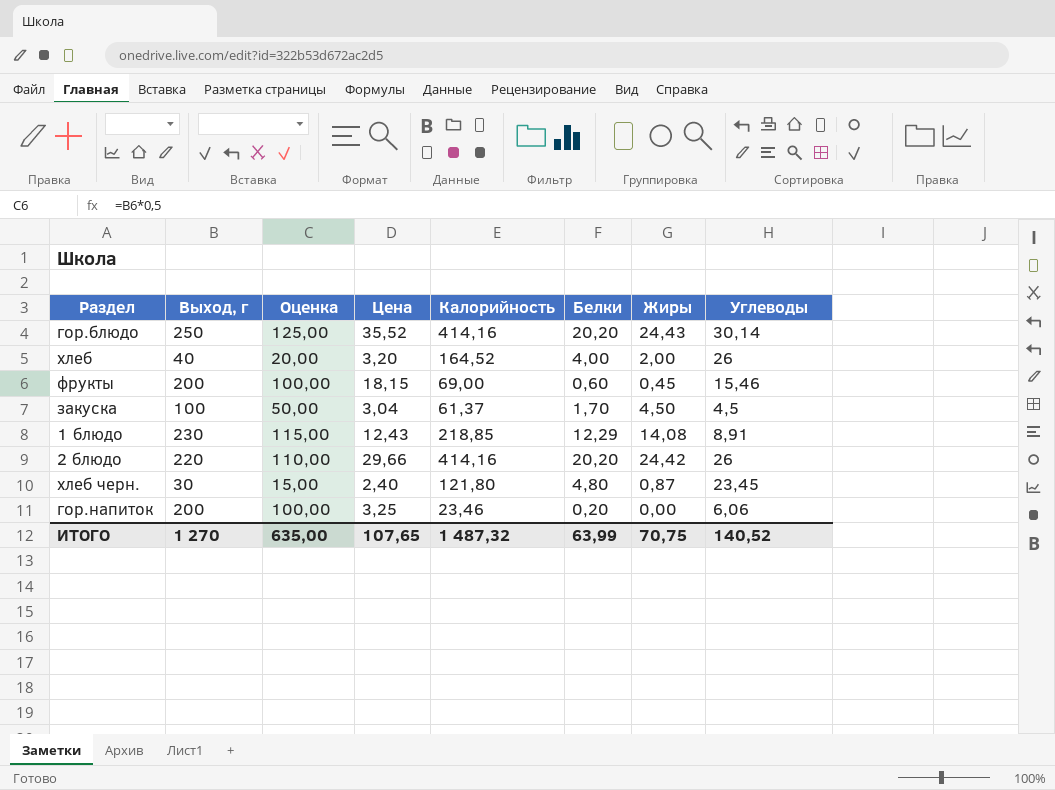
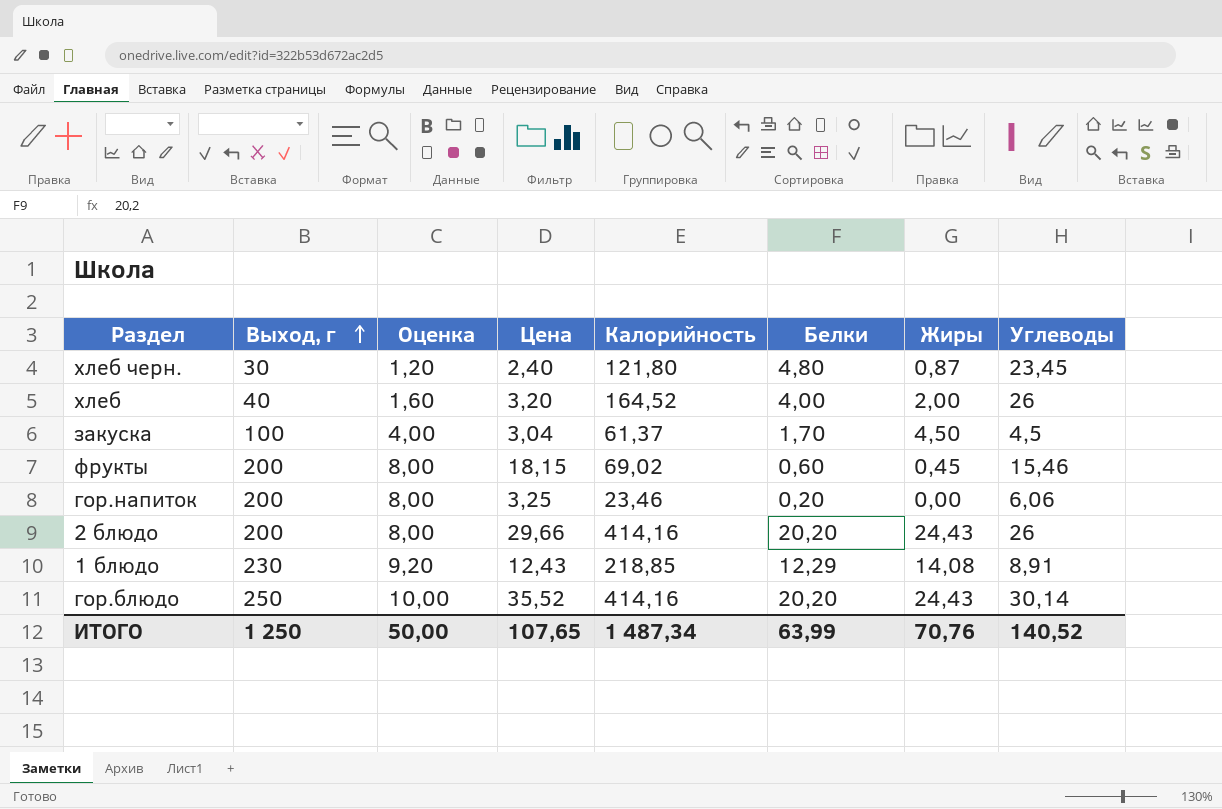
row order: none -> Выход, г ascending
column Оценка | formula: [Выход, г] * 0,5 -> [Выход, г] * 0,04
фрукты | Калорийность: 69,00 -> 69,02
2 блюдо | Выход, г: 220 -> 200
2 блюдо | Жиры: 24,42 -> 24,43
ИТОГО | Выход, г: 1 270 -> 1 250
ИТОГО | Оценка: 635,00 -> 50,00
ИТОГО | Калорийность: 1 487,32 -> 1 487,34
ИТОГО | Жиры: 70,75 -> 70,76

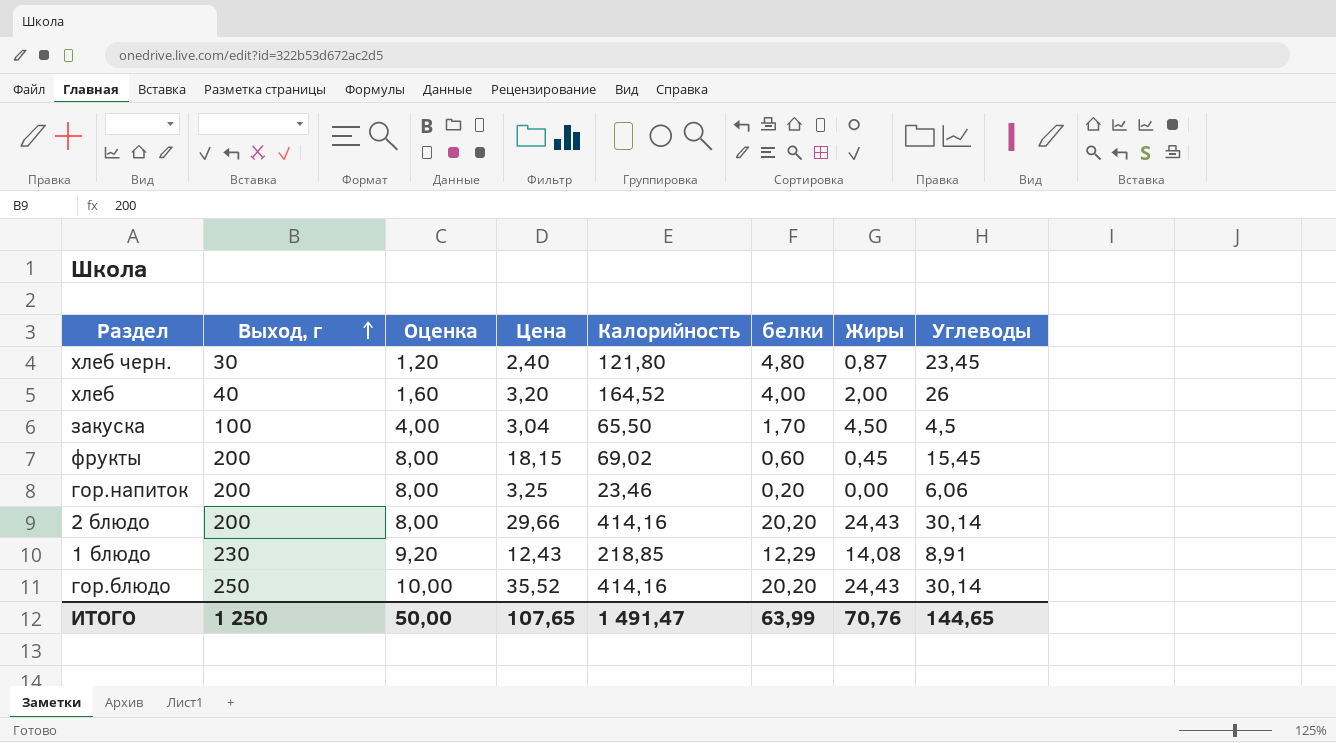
column name: Белки -> белки
закуска | Калорийность: 61,37 -> 65,50
фрукты | Углеводы: 15,46 -> 15,45
2 блюдо | Углеводы: 26 -> 30,14
ИТОГО | Калорийность: 1 487,34 -> 1 491,47
ИТОГО | Углеводы: 140,52 -> 144,65

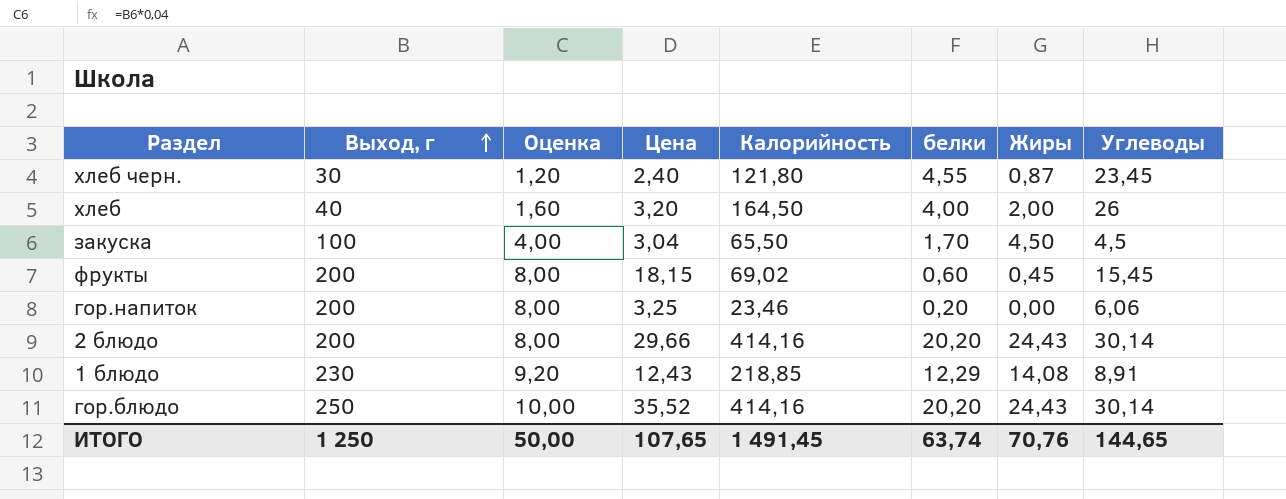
хлеб черн. | белки: 4,80 -> 4,55
хлеб | Калорийность: 164,52 -> 164,50
ИТОГО | Калорийность: 1 491,47 -> 1 491,45
ИТОГО | белки: 63,99 -> 63,74

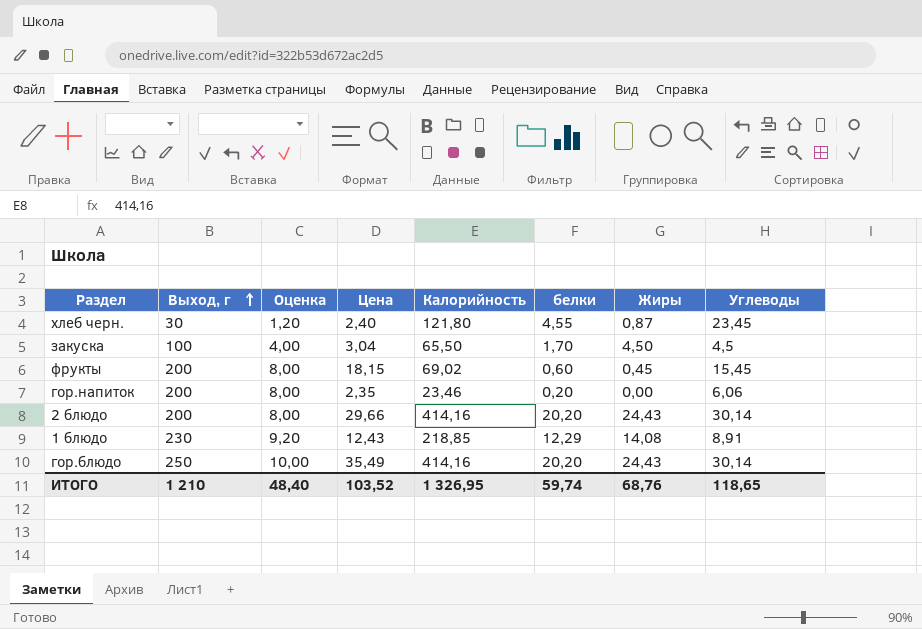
row хлеб: 40 | 1,60 | 3,20 | 164,50 | 4,00 | 2,00 | 26 -> none
гор.напиток | Цена: 3,25 -> 2,35
гор.блюдо | Цена: 35,52 -> 35,49
ИТОГО | Выход, г: 1 250 -> 1 210
ИТОГО | Оценка: 50,00 -> 48,40
ИТОГО | Цена: 107,65 -> 103,52
ИТОГО | Калорийность: 1 491,45 -> 1 326,95
ИТОГО | белки: 63,74 -> 59,74
ИТОГО | Жиры: 70,76 -> 68,76
ИТОГО | Углеводы: 144,65 -> 118,65

